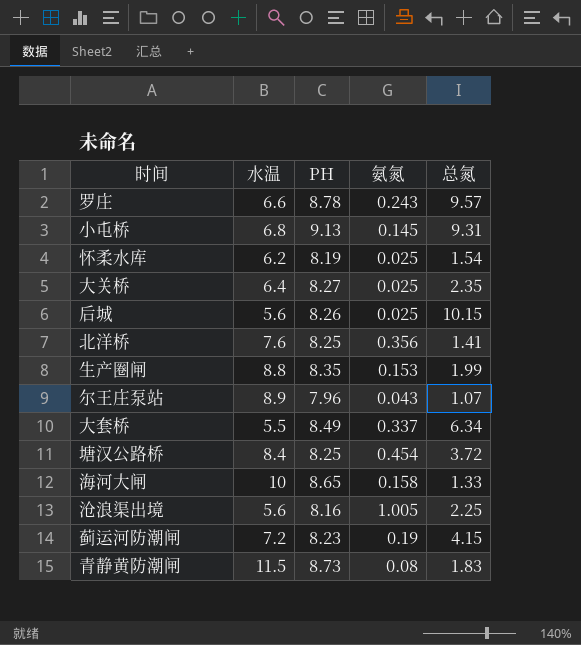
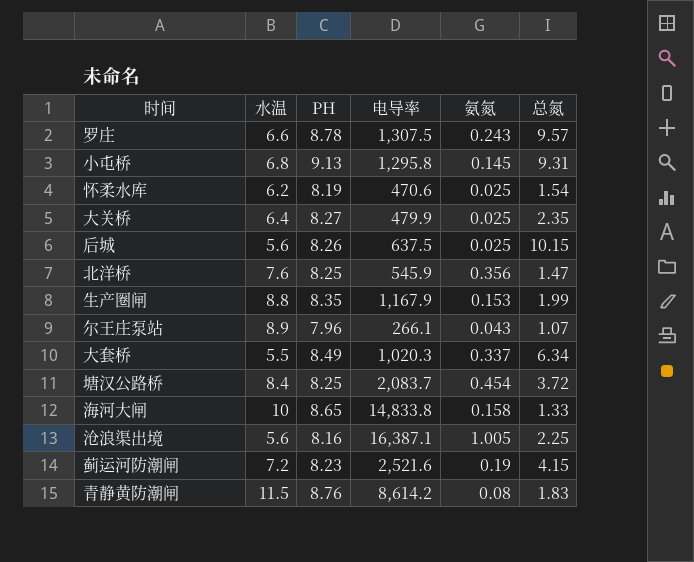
column 电导率 | position: none -> 4
北洋桥 | 总氮: 1.41 -> 1.47
青静黄防潮闸 | PH: 8.73 -> 8.76

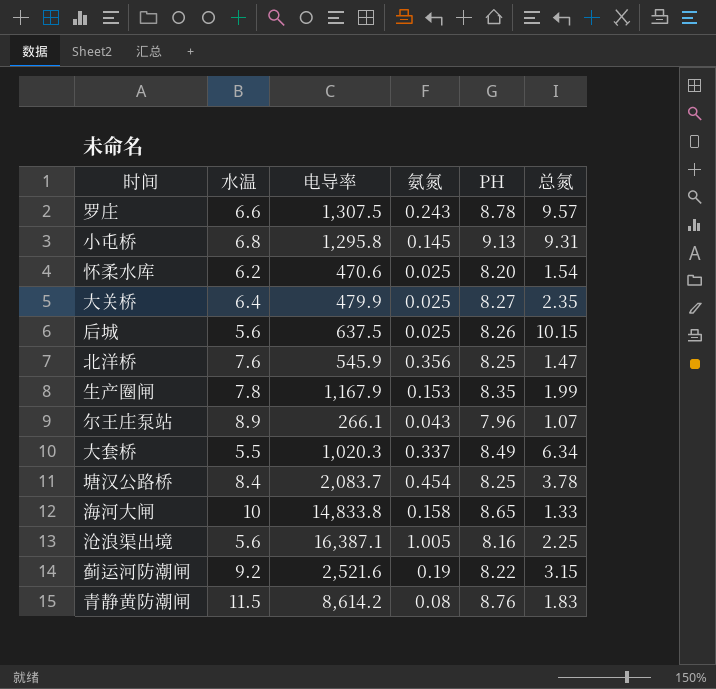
column PH | position: 3 -> 5
怀柔水库 | PH: 8.19 -> 8.20
生产圈闸 | 水温: 8.8 -> 7.8
塘汉公路桥 | 总氮: 3.72 -> 3.78
蓟运河防潮闸 | 水温: 7.2 -> 9.2
蓟运河防潮闸 | PH: 8.23 -> 8.22
蓟运河防潮闸 | 总氮: 4.15 -> 3.15

